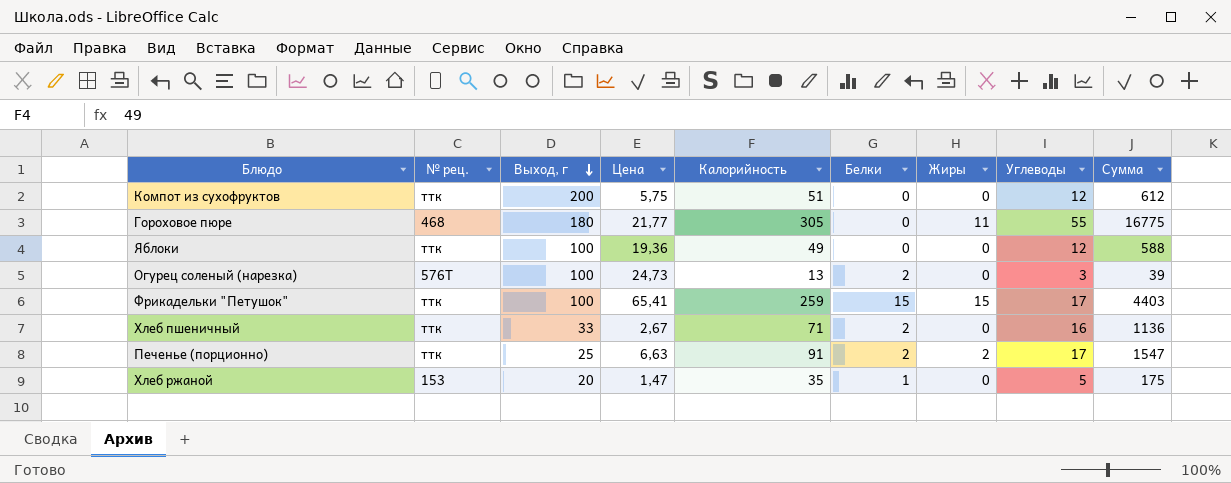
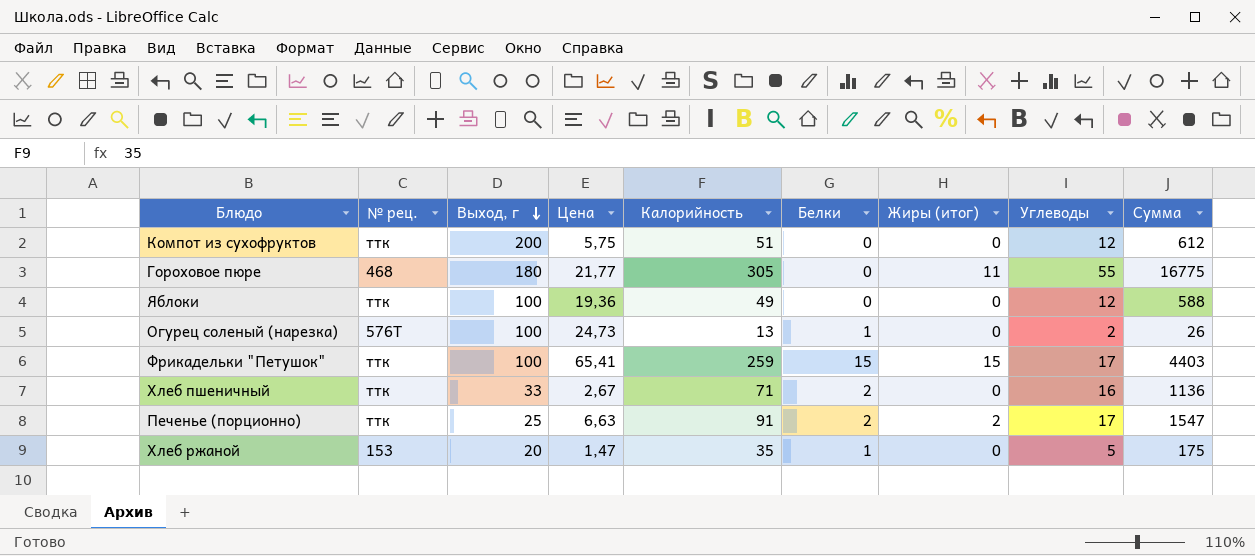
column name: Жиры -> Жиры (итог)
Огурец соленый (нарезка) | Белки: 2 -> 1
Огурец соленый (нарезка) | Углеводы: 3 -> 2
Огурец соленый (нарезка) | Сумма: 39 -> 26

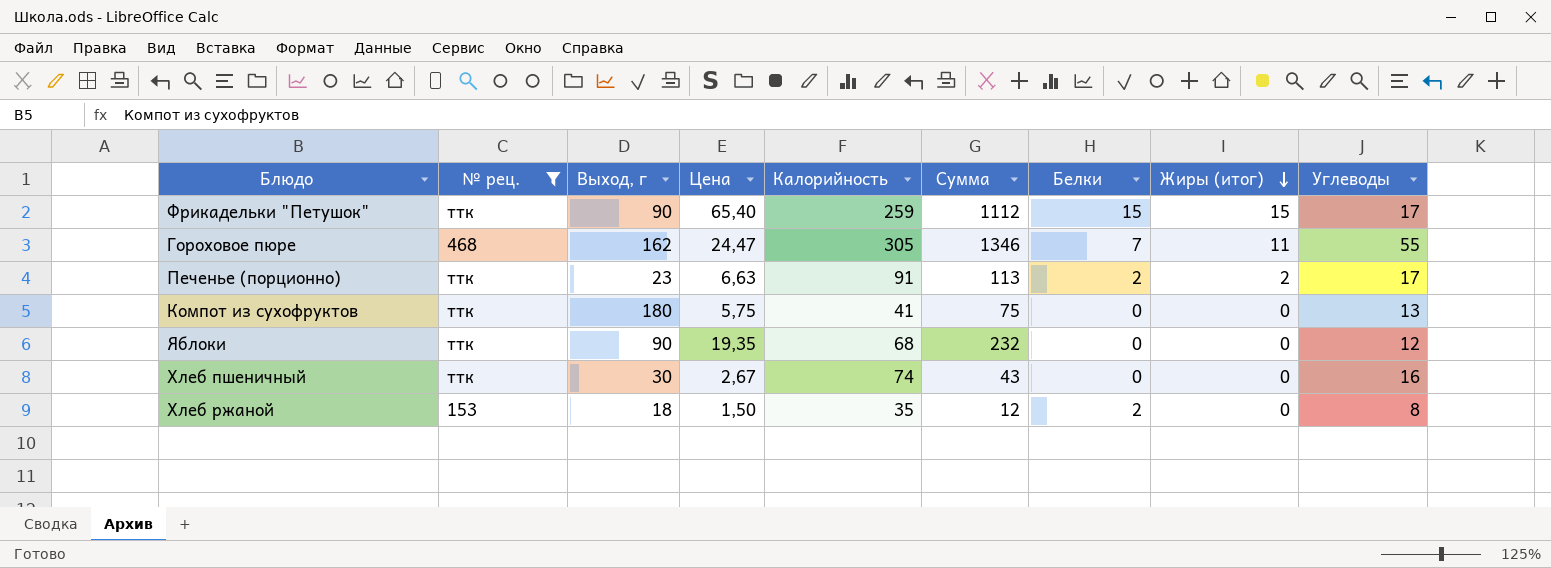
filter: none -> № рец. != 576Т
row order: Выход, г descending -> Жиры (итог) descending
column Сумма | formula: [Калорийность] * [Углеводы] -> [Цена] * [Углеводы]
column Сумма | position: 9 -> 6
Фрикадельки "Петушок" | Выход, г: 100 -> 90
Фрикадельки "Петушок" | Цена: 65,41 -> 65,40
Гороховое пюре | Выход, г: 180 -> 162
Гороховое пюре | Цена: 21,77 -> 24,47
Гороховое пюре | Белки: 0 -> 7
Печенье (порционно) | Выход, г: 25 -> 23
Компот из сухофруктов | Выход, г: 200 -> 180
Компот из сухофруктов | Калорийность: 51 -> 41
Компот из сухофруктов | Углеводы: 12 -> 13
Яблоки | Выход, г: 100 -> 90
Яблоки | Цена: 19,36 -> 19,35
Яблоки | Калорийность: 49 -> 68
Хлеб пшеничный | Выход, г: 33 -> 30
Хлеб пшеничный | Калорийность: 71 -> 74
Хлеб пшеничный | Белки: 2 -> 0
Хлеб ржаной | Выход, г: 20 -> 18
Хлеб ржаной | Цена: 1,47 -> 1,50
Хлеб ржаной | Белки: 1 -> 2
Хлеб ржаной | Углеводы: 5 -> 8

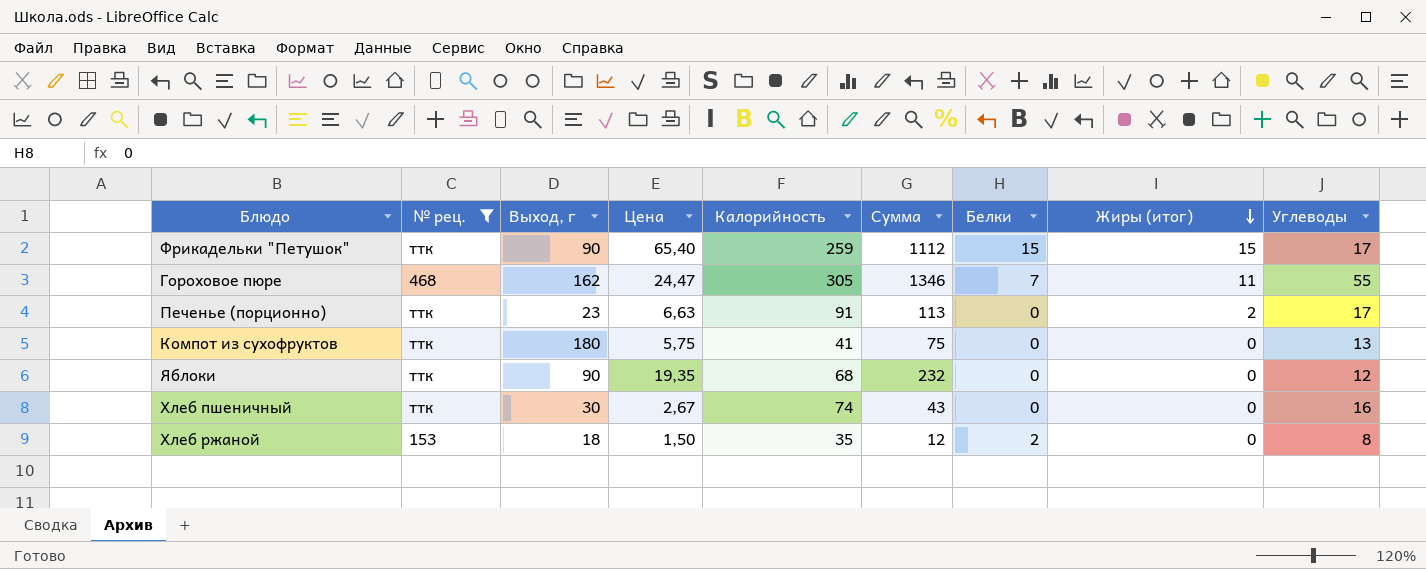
Печенье (порционно) | Белки: 2 -> 0

